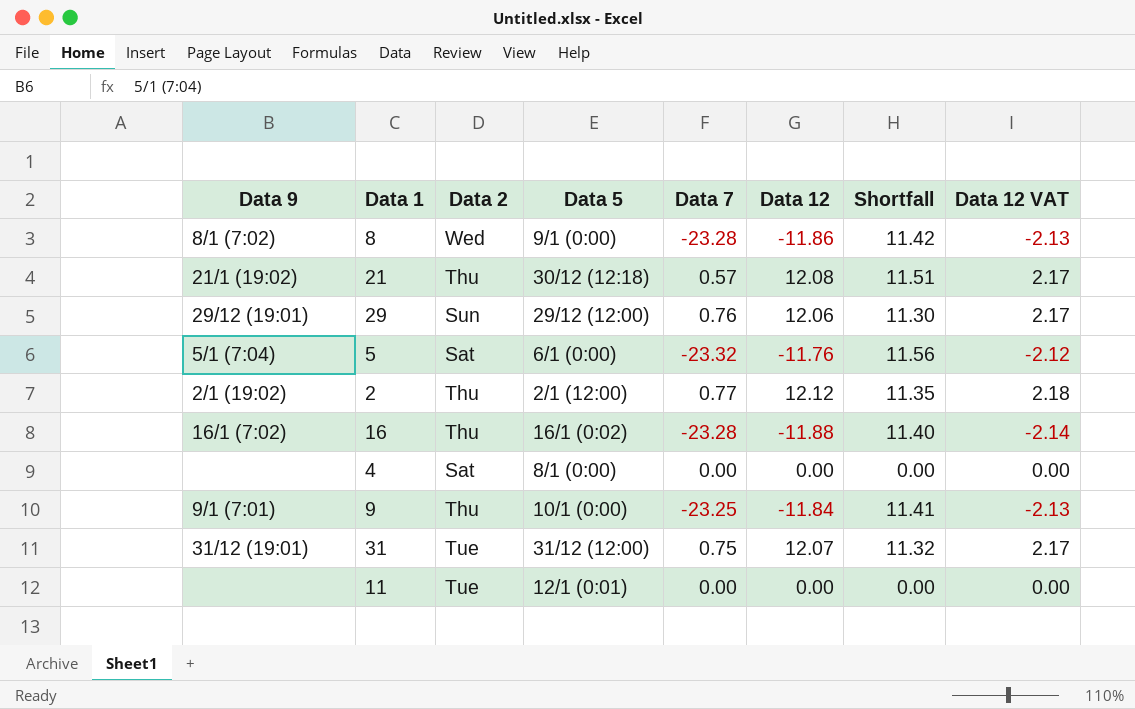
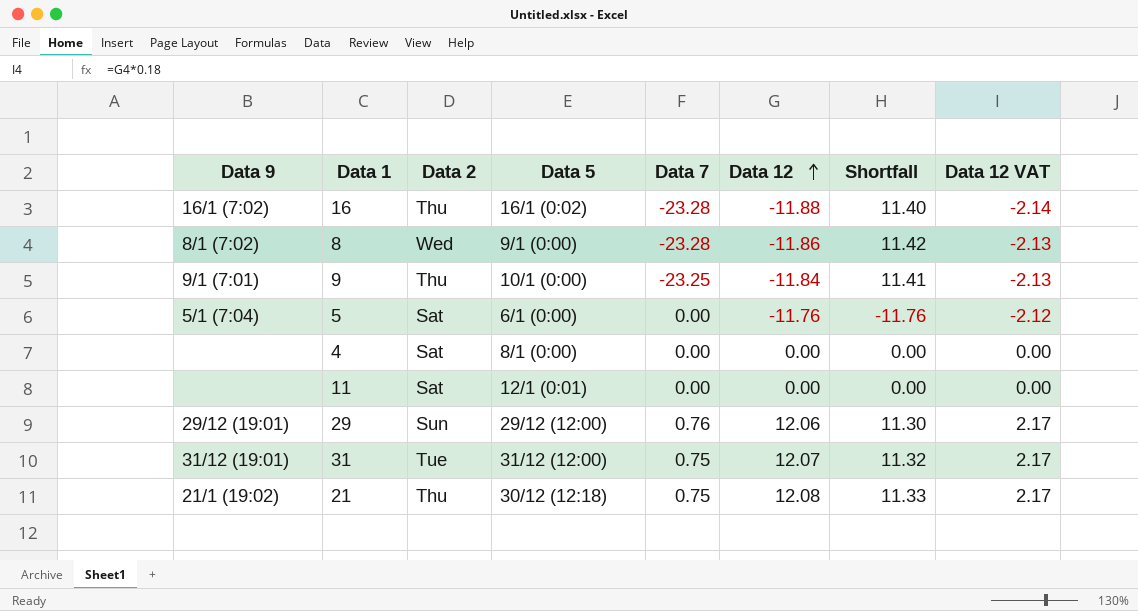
row order: none -> Data 12 ascending
row 2: 2/1 (19:02) | Thu | 2/1 (12:00) | 0.77 | 12.12 | 11.35 | 2.18 -> none
5 | Data 7: -23.32 -> 0.00
5 | Shortfall: 11.56 -> -11.76
11 | Data 2: Tue -> Sat
21 | Data 7: 0.57 -> 0.75
21 | Shortfall: 11.51 -> 11.33

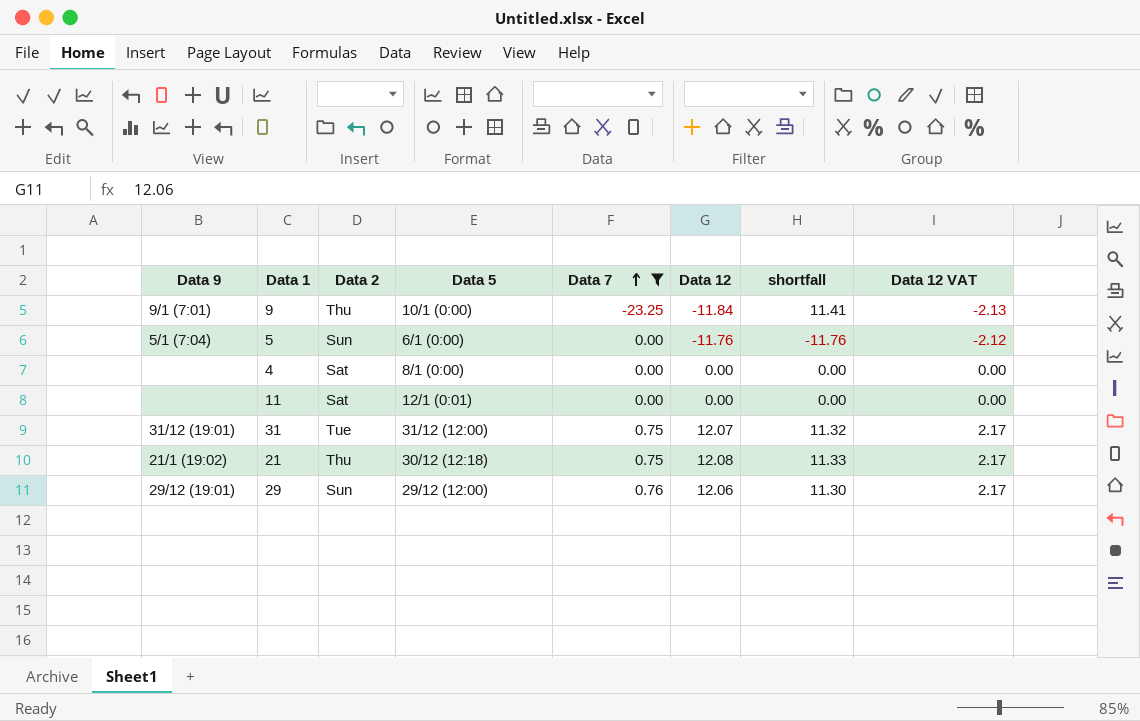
filter: none -> Data 7 != -23.28
row order: Data 12 ascending -> Data 7 ascending
column name: Shortfall -> shortfall
5 | Data 2: Sat -> Sun

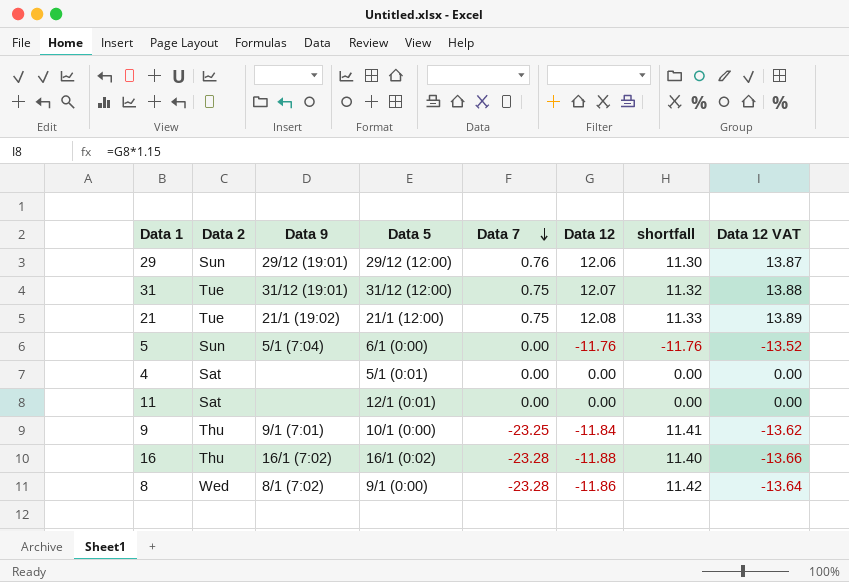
filter: Data 7 != -23.28 -> none
row order: Data 7 ascending -> Data 7 descending
column Data 9 | position: 1 -> 3
column Data 12 VAT | formula: [Data 12] * 0.18 -> [Data 12] * 1.15
21 | Data 2: Thu -> Tue
21 | Data 5: 30/12 (12:18) -> 21/1 (12:00)
4 | Data 5: 8/1 (0:00) -> 5/1 (0:01)

